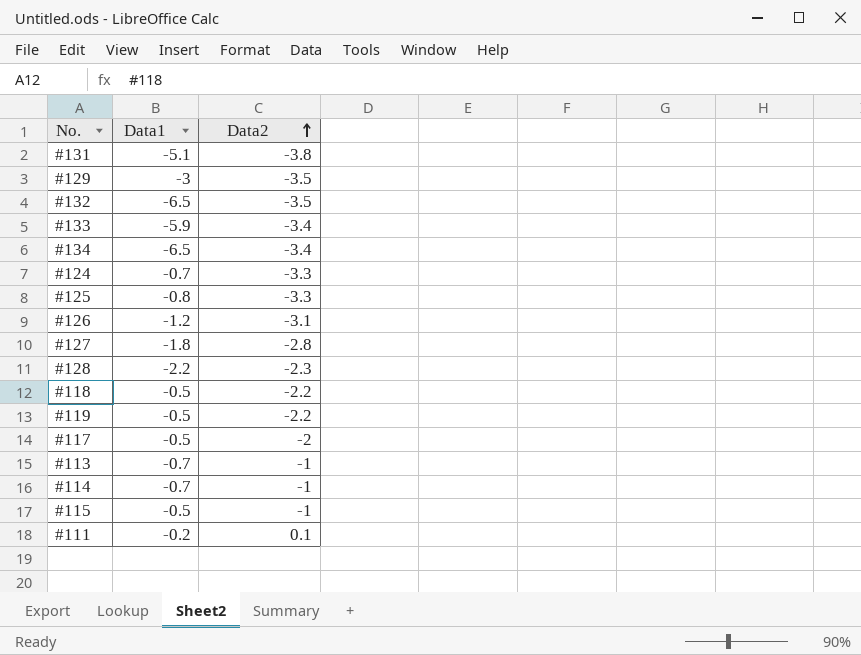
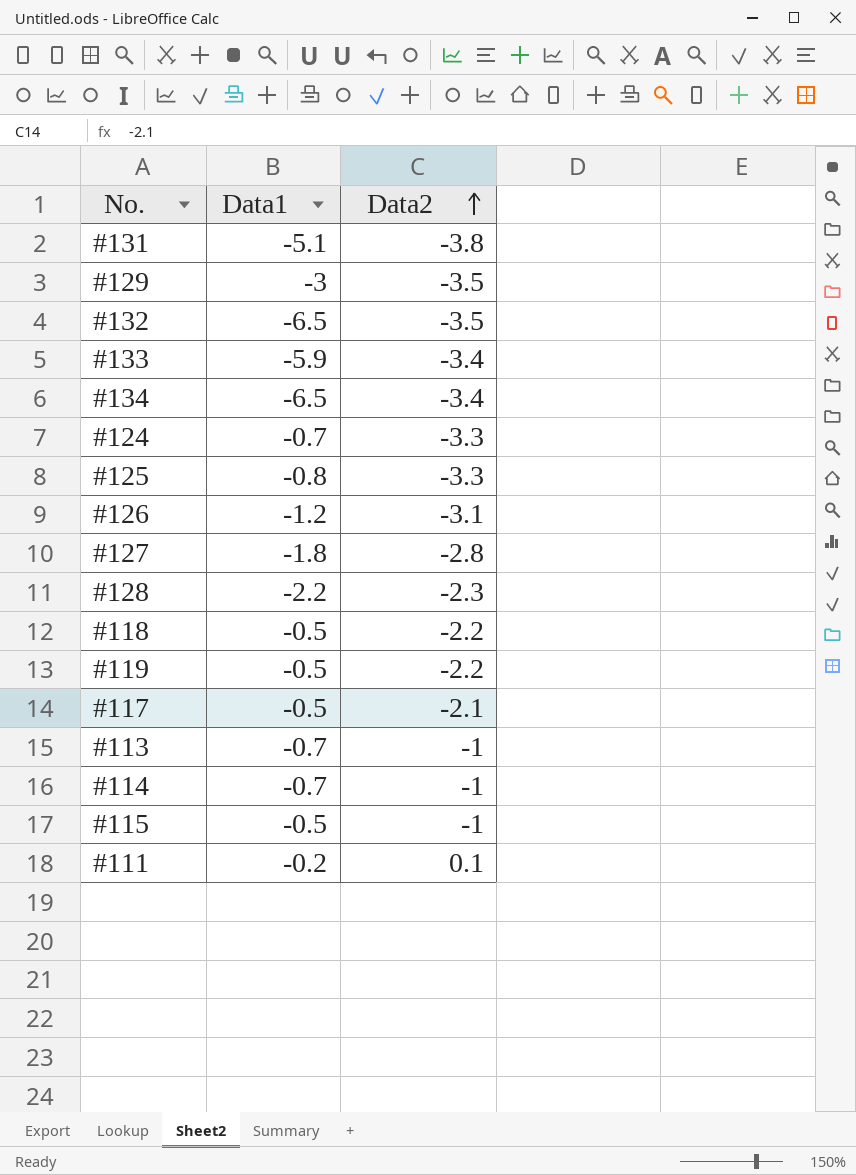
#117 | Data2: -2 -> -2.1

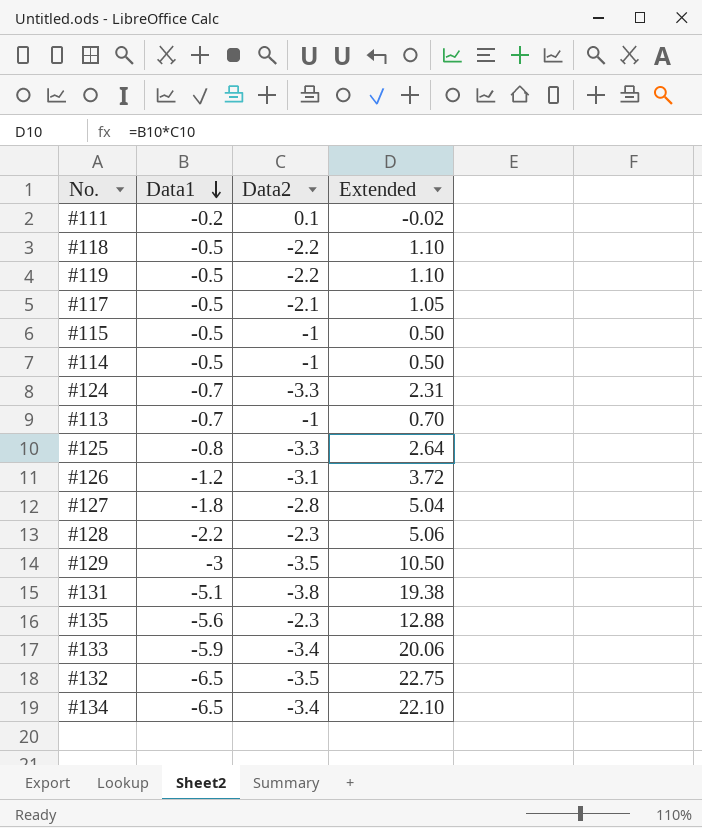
row order: Data2 ascending -> Data1 descending
column Extended | formula: none -> [Data1] * [Data2]
#114 | Data1: -0.7 -> -0.5
row #135: none -> -5.6 | -2.3 | 12.88

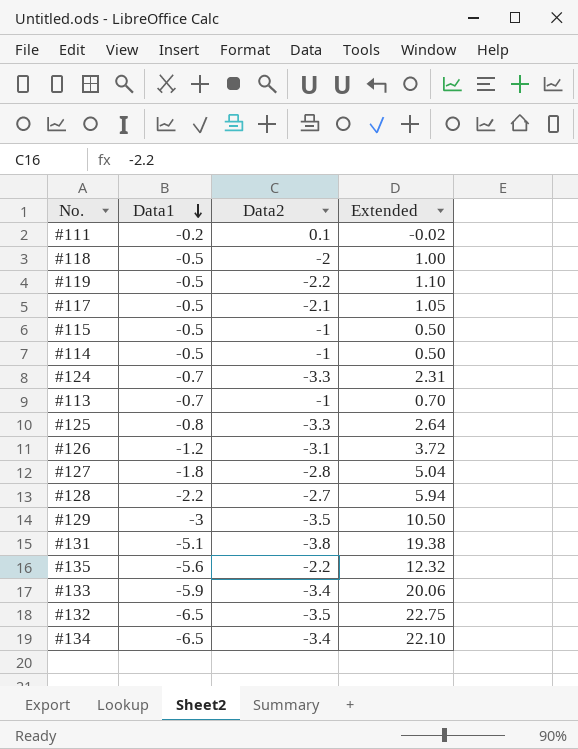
#118 | Data2: -2.2 -> -2
#118 | Extended: 1.10 -> 1.00
#128 | Data2: -2.3 -> -2.7
#128 | Extended: 5.06 -> 5.94
#135 | Data2: -2.3 -> -2.2
#135 | Extended: 12.88 -> 12.32

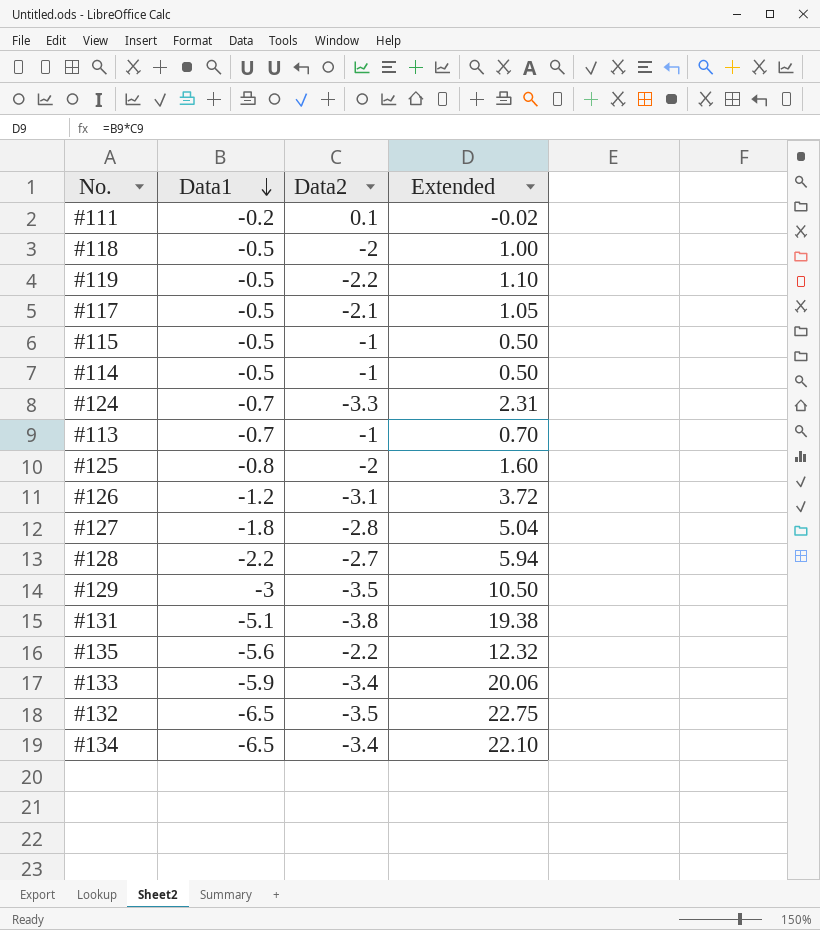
#125 | Data2: -3.3 -> -2
#125 | Extended: 2.64 -> 1.60

